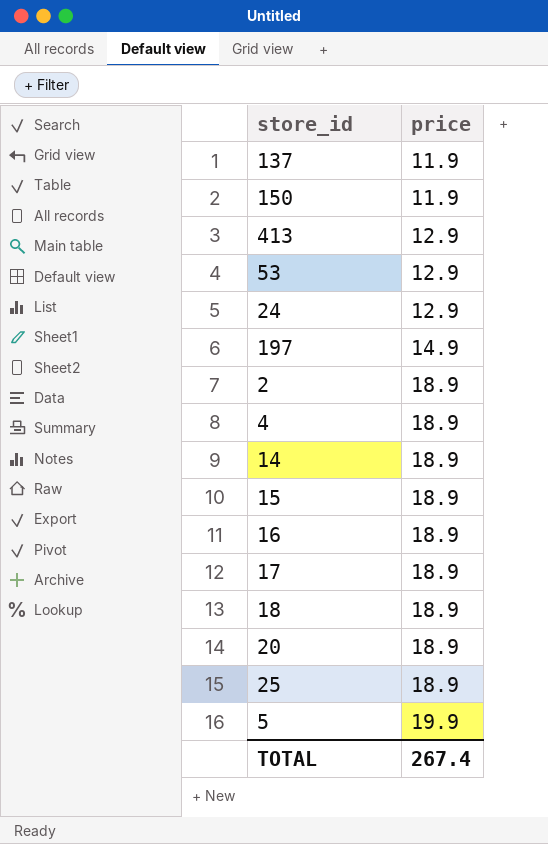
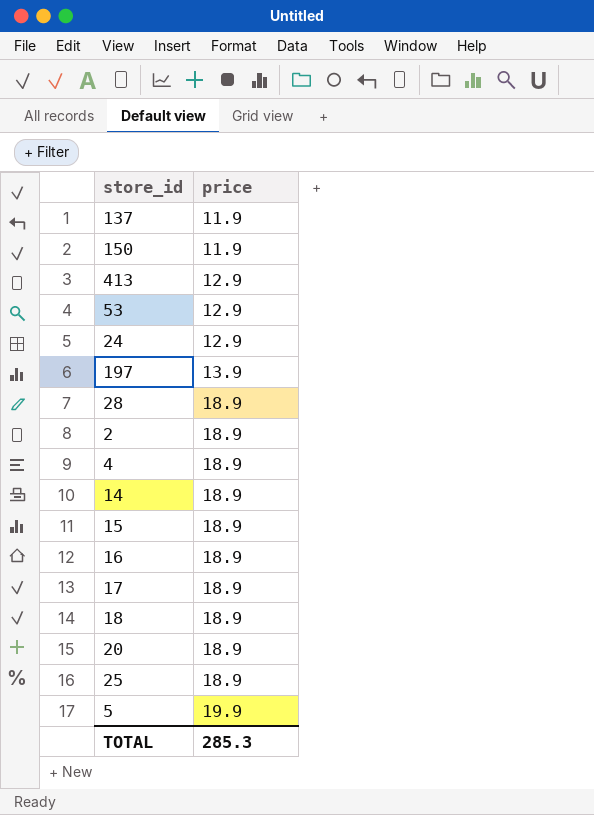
197 | price: 14.9 -> 13.9
row 28: none -> 18.9
TOTAL | price: 267.4 -> 285.3

